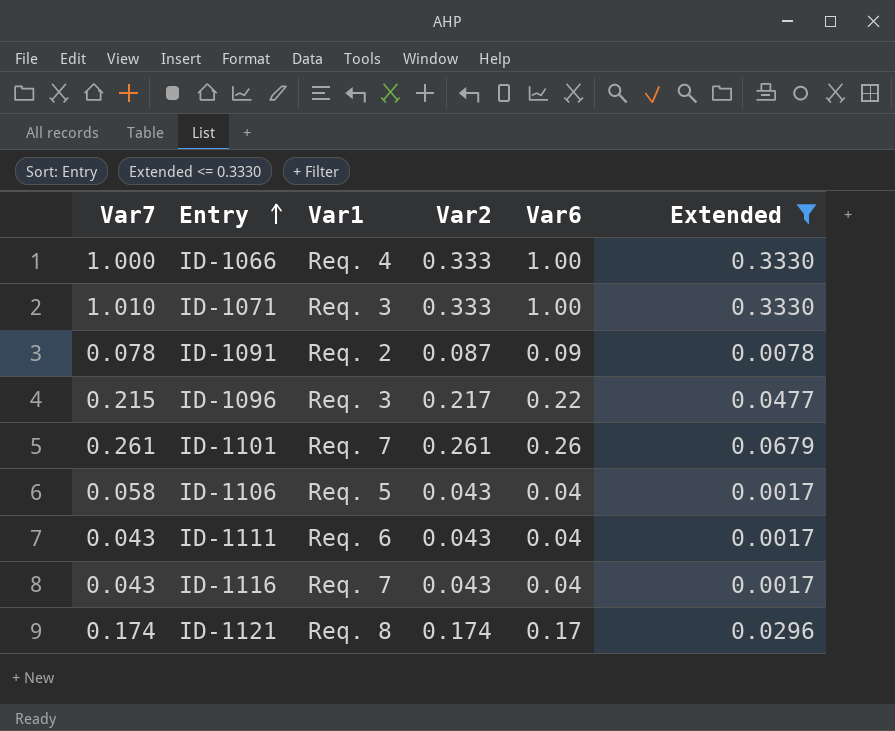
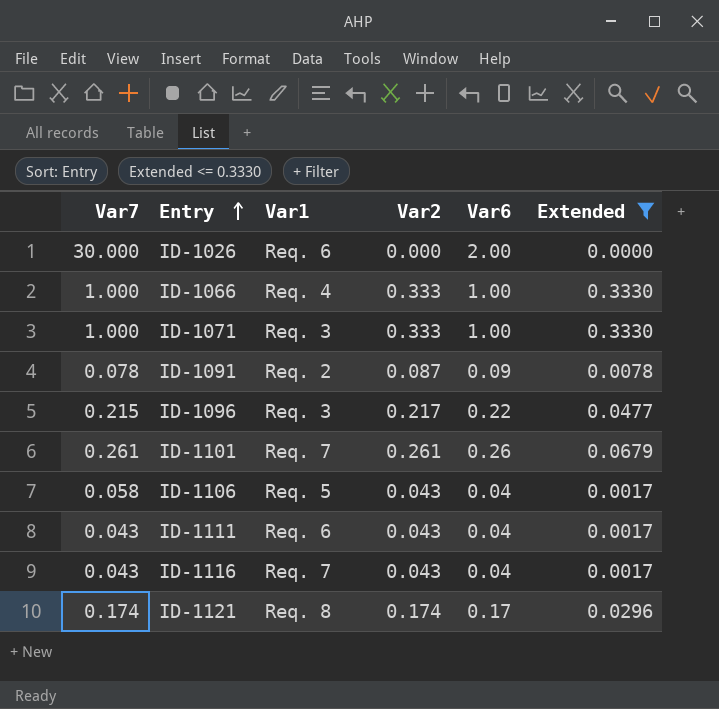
row ID-1026: none -> 30.000 | Req. 6 | 0.000 | 2.00 | 0.0000
ID-1071 | Var7: 1.010 -> 1.000

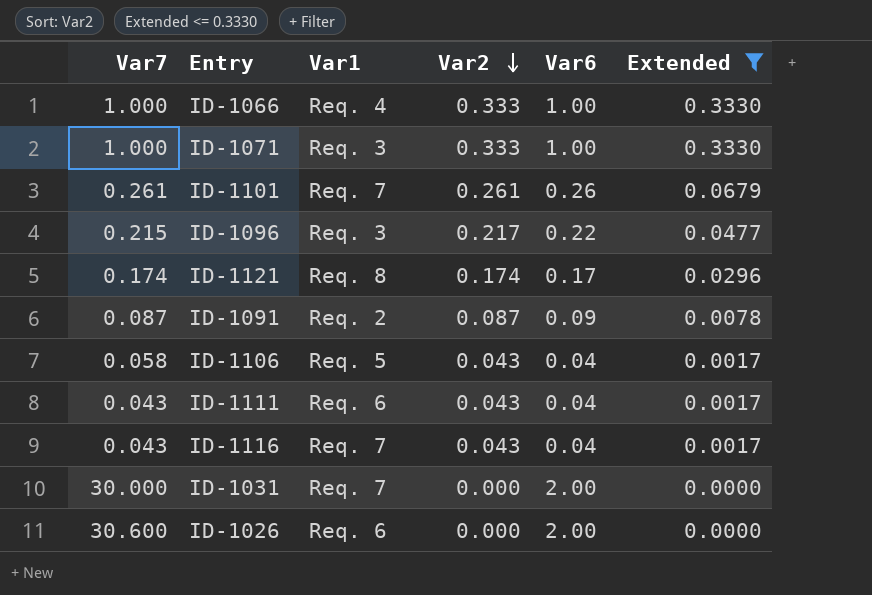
row order: Entry ascending -> Var2 descending
ID-1091 | Var7: 0.078 -> 0.087
row ID-1031: none -> 30.000 | Req. 7 | 0.000 | 2.00 | 0.0000
ID-1026 | Var7: 30.000 -> 30.600

